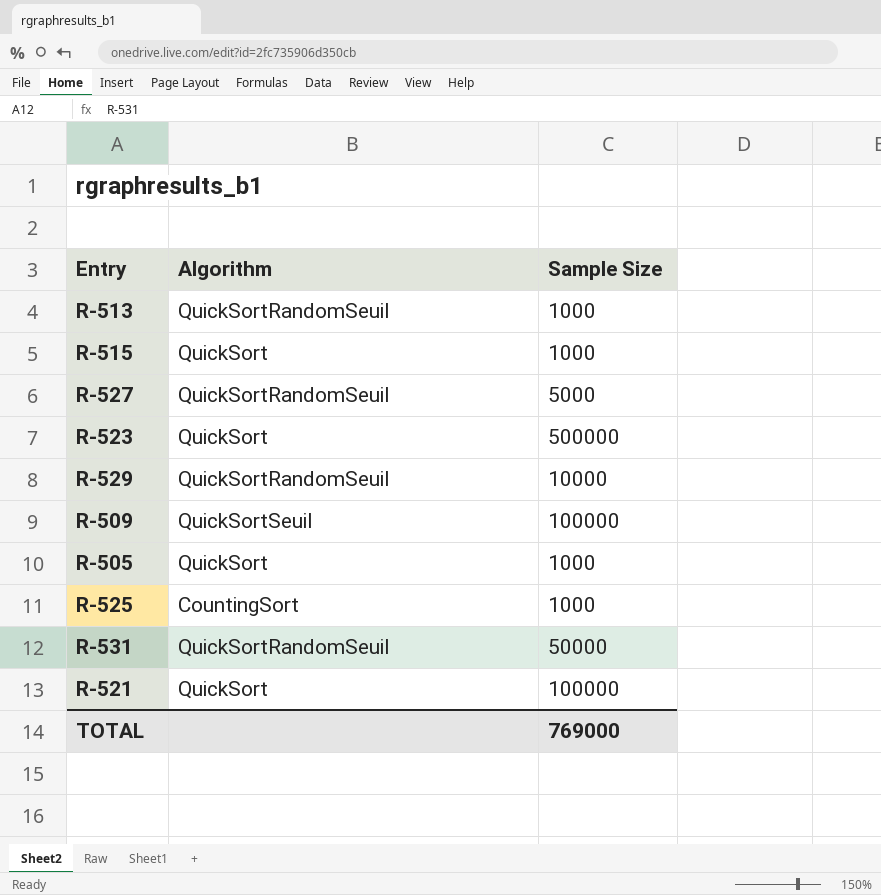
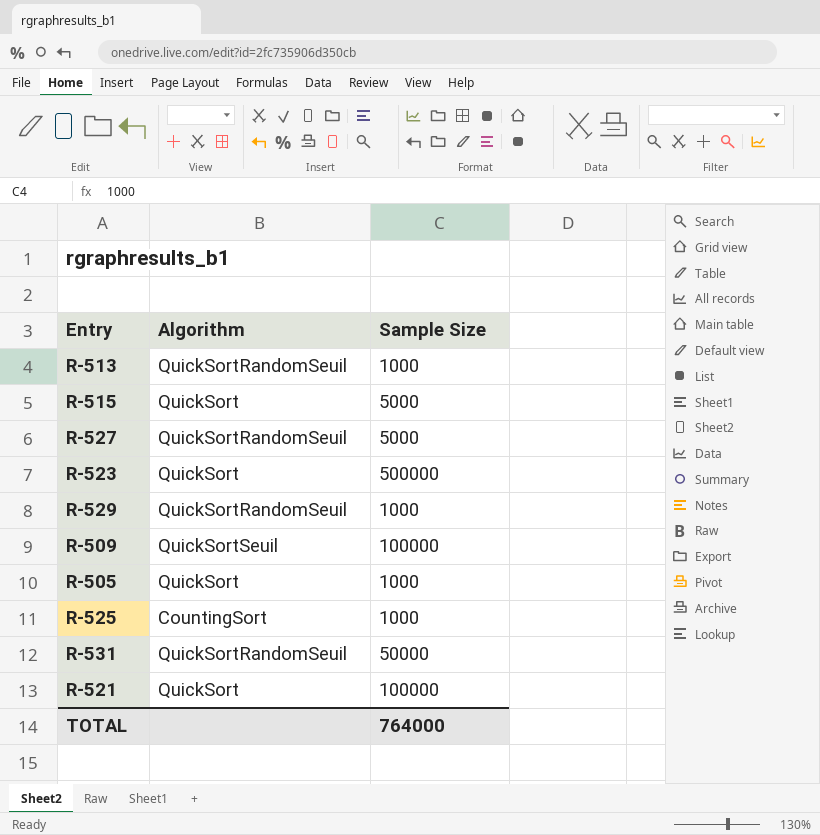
R-515 | Sample Size: 1000 -> 5000
R-529 | Sample Size: 10000 -> 1000
TOTAL | Sample Size: 769000 -> 764000

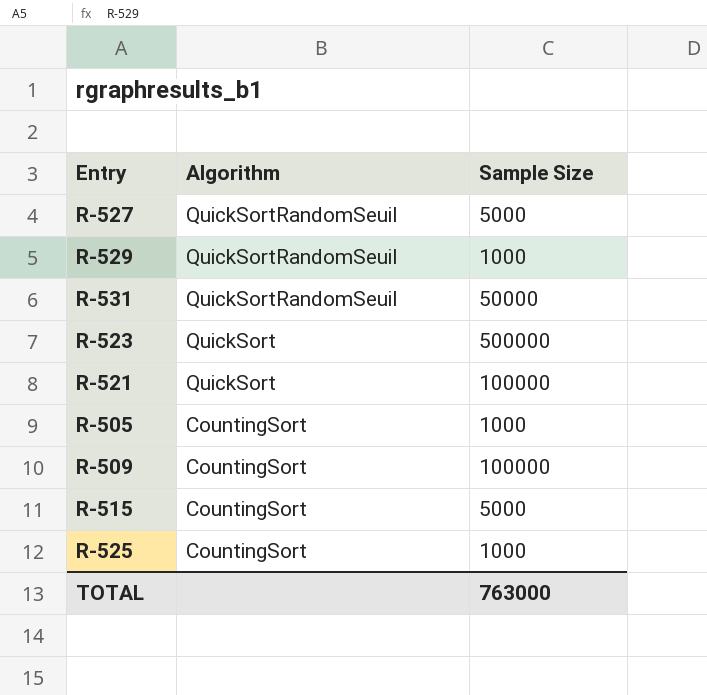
row order: none -> Algorithm descending
row R-513: QuickSortRandomSeuil | 1000 -> none
R-505 | Algorithm: QuickSort -> CountingSort
R-509 | Algorithm: QuickSortSeuil -> CountingSort
R-515 | Algorithm: QuickSort -> CountingSort
TOTAL | Sample Size: 764000 -> 763000

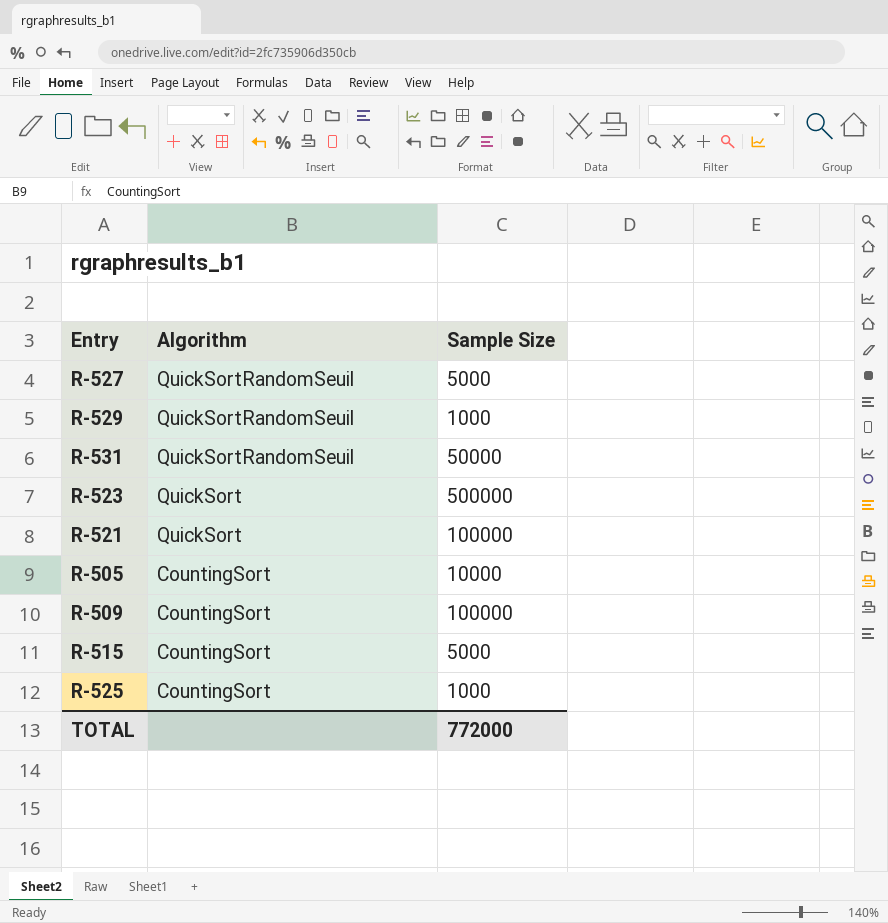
R-505 | Sample Size: 1000 -> 10000
TOTAL | Sample Size: 763000 -> 772000

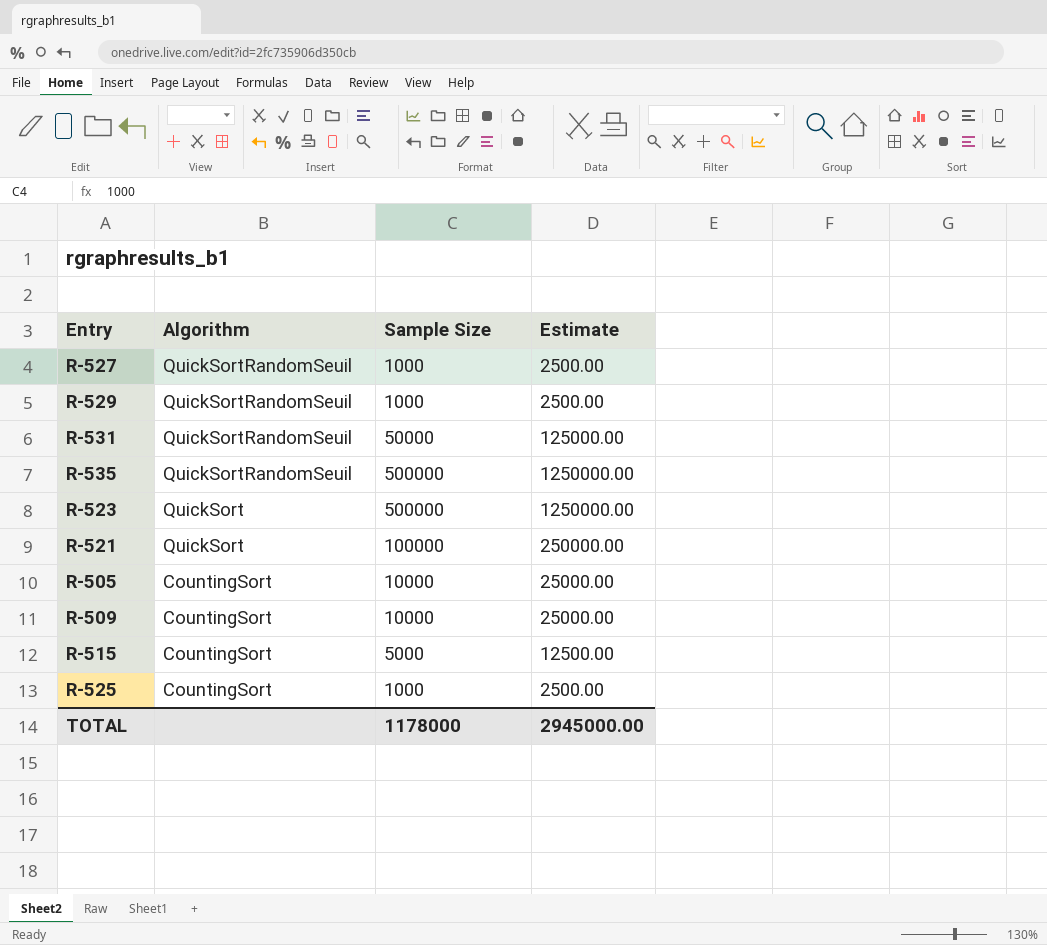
column Estimate | formula: none -> [Sample Size] * 2.5
R-527 | Sample Size: 5000 -> 1000
row R-535: none -> QuickSortRandomSeuil | 500000 | 1250000.00
R-509 | Sample Size: 100000 -> 10000
TOTAL | Sample Size: 772000 -> 1178000

